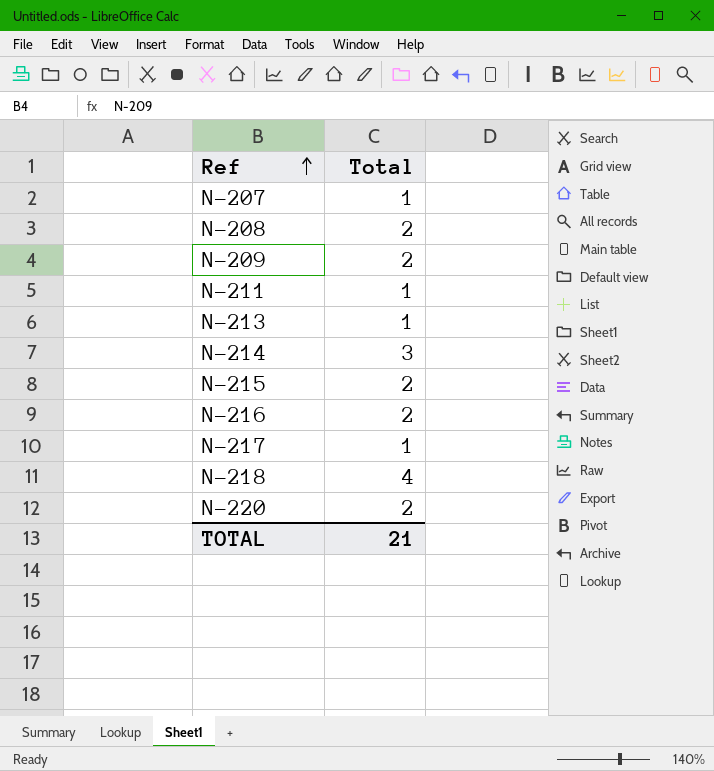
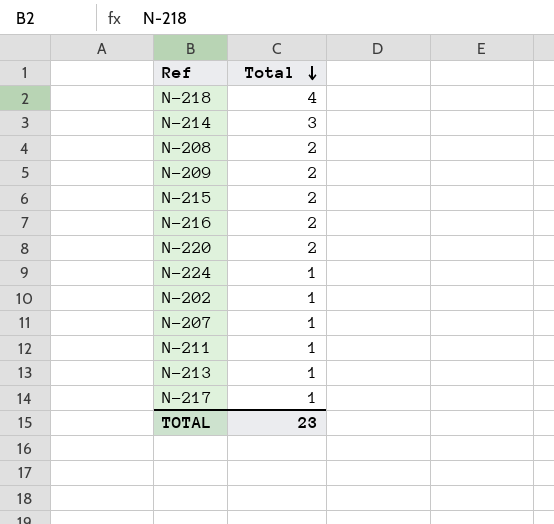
row order: Ref ascending -> Total descending
row N-224: none -> 1
row N-202: none -> 1
TOTAL | Total: 21 -> 23

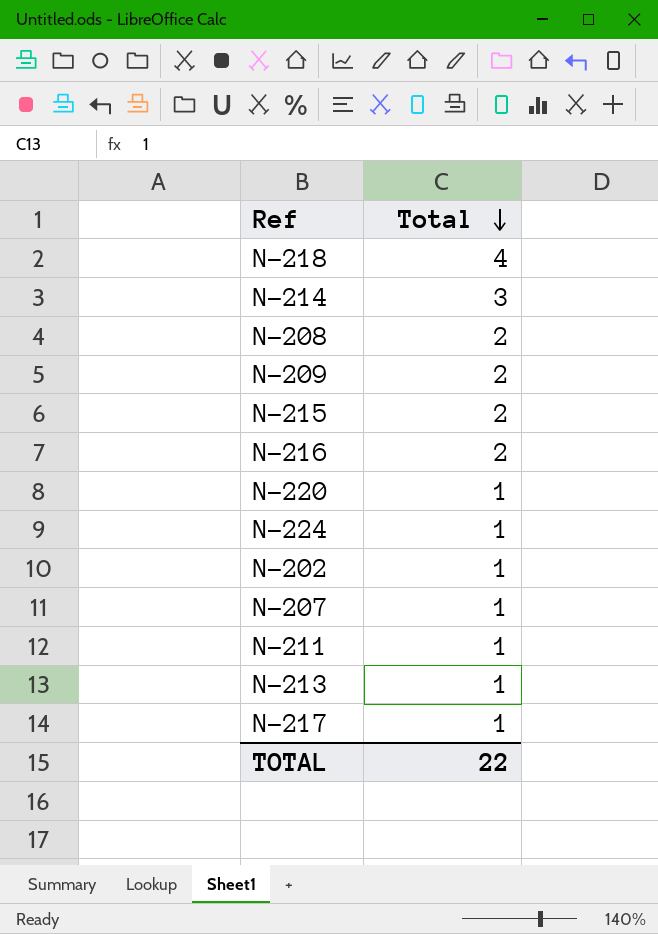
N-220 | Total: 2 -> 1
TOTAL | Total: 23 -> 22

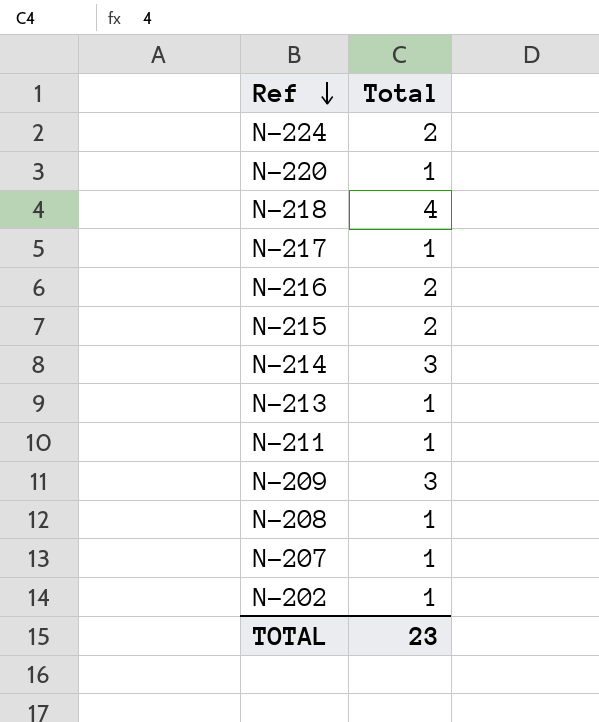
row order: Total descending -> Ref descending
N-224 | Total: 1 -> 2
N-209 | Total: 2 -> 3
N-208 | Total: 2 -> 1
TOTAL | Total: 22 -> 23

